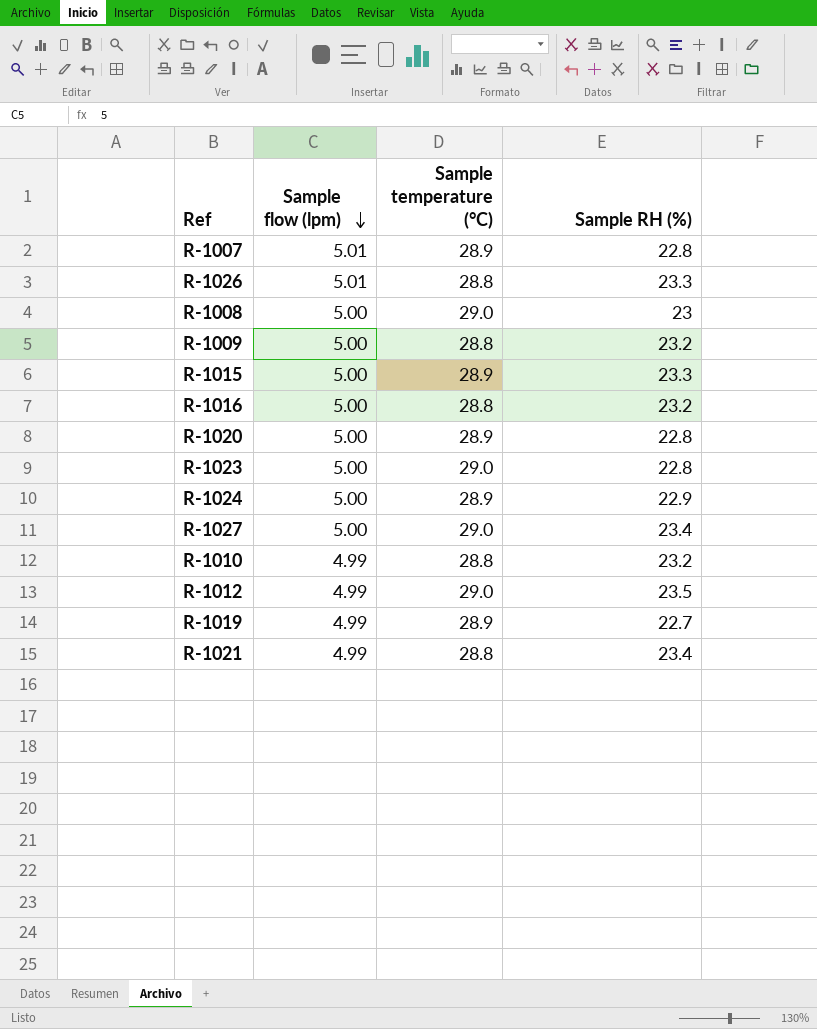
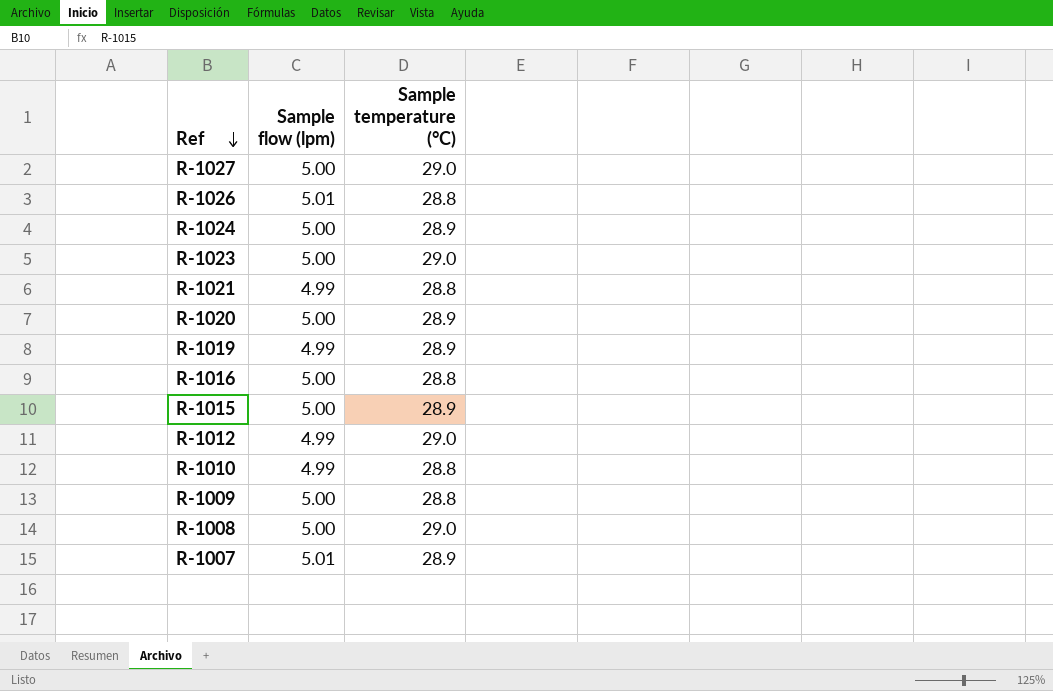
row order: Sample flow (lpm) descending -> Ref descending
column Sample RH (%) | position: 4 -> none

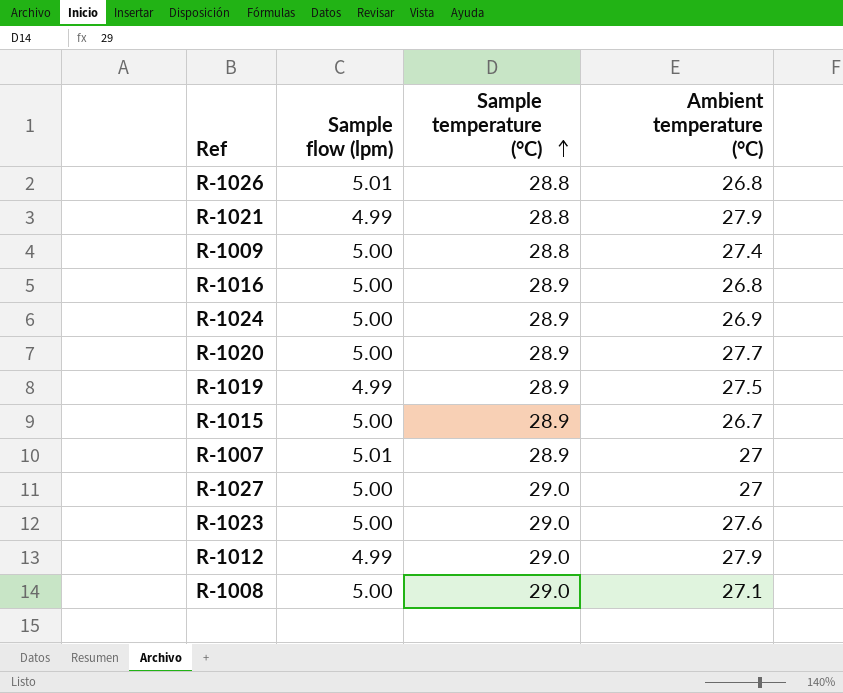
row order: Ref descending -> Sample temperature (°C) ascending
column Ambient temperature (°C) | position: none -> 4
row R-1010: 4.99 | 28.8 -> none
R-1016 | Sample temperature (°C): 28.8 -> 28.9

